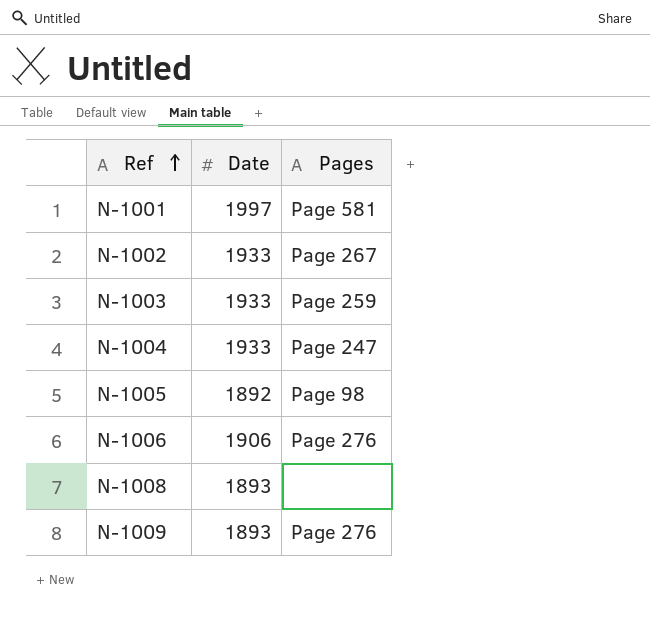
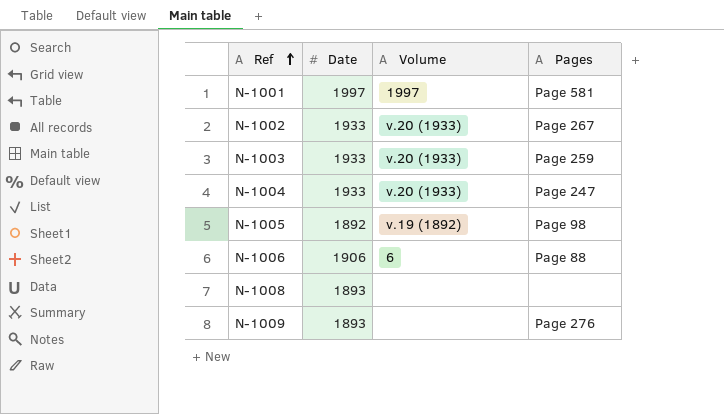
column Volume | position: none -> 3
N-1006 | Pages: Page 276 -> Page 88

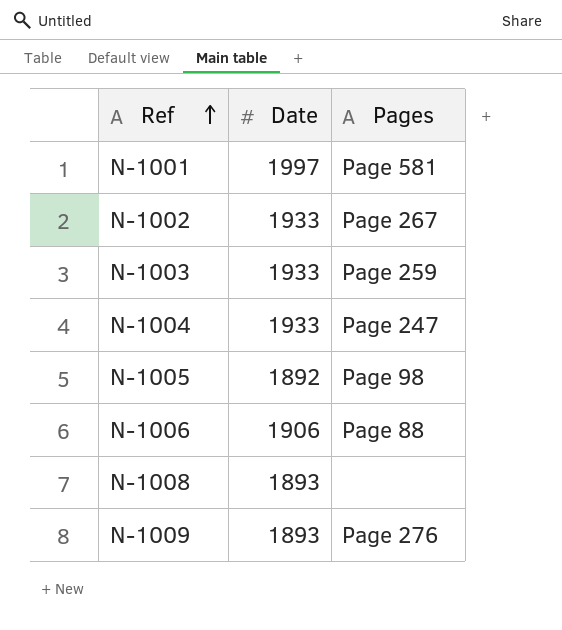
column Volume | position: 3 -> none

